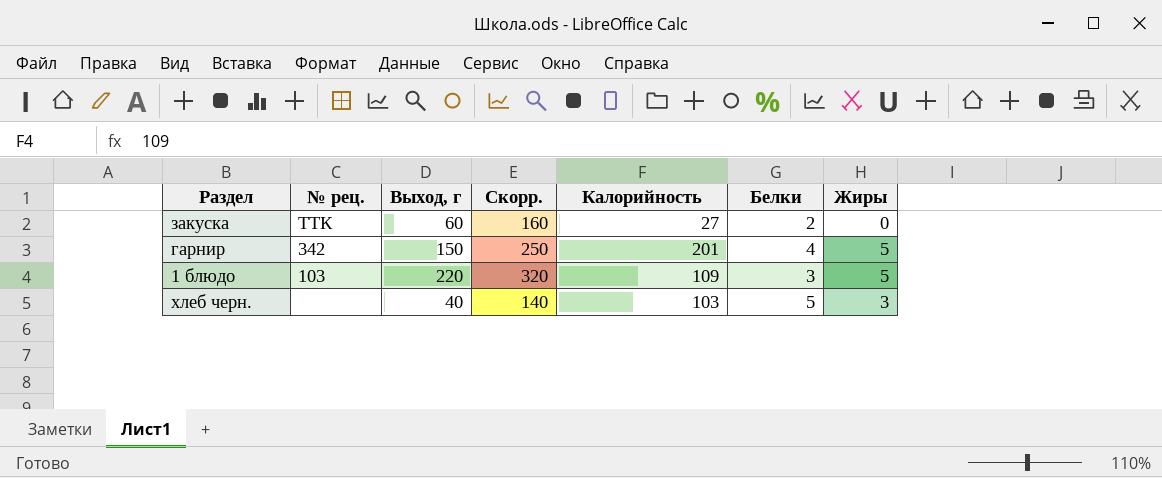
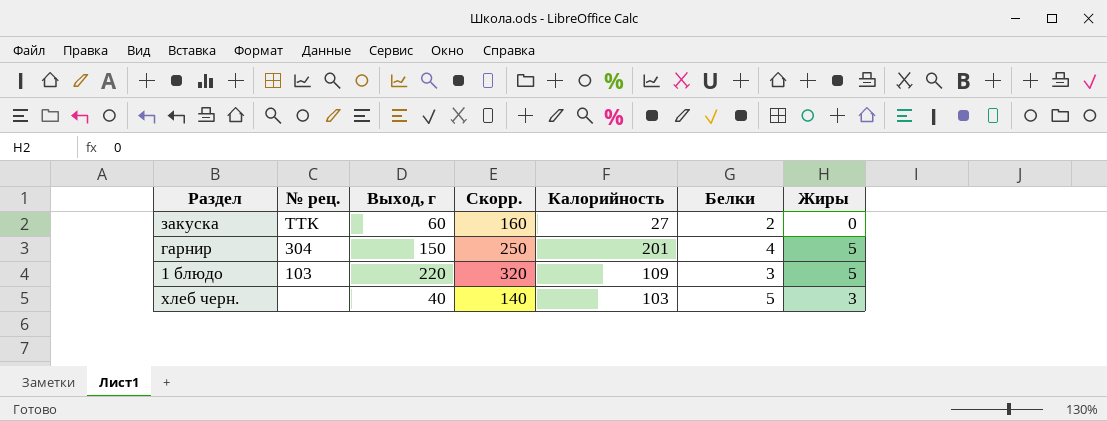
гарнир | № рец.: 342 -> 304

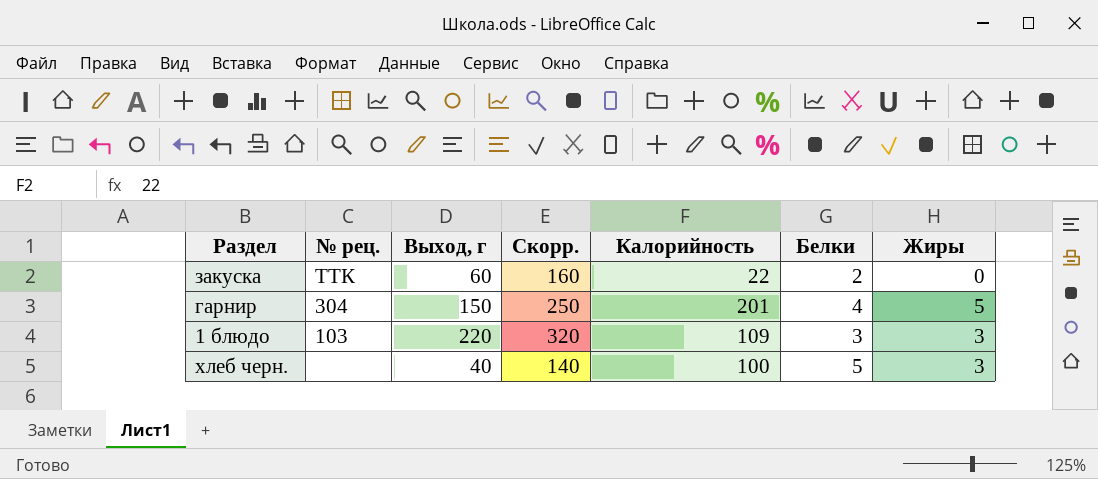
закуска | Калорийность: 27 -> 22
1 блюдо | Жиры: 5 -> 3
хлеб черн. | Калорийность: 103 -> 100

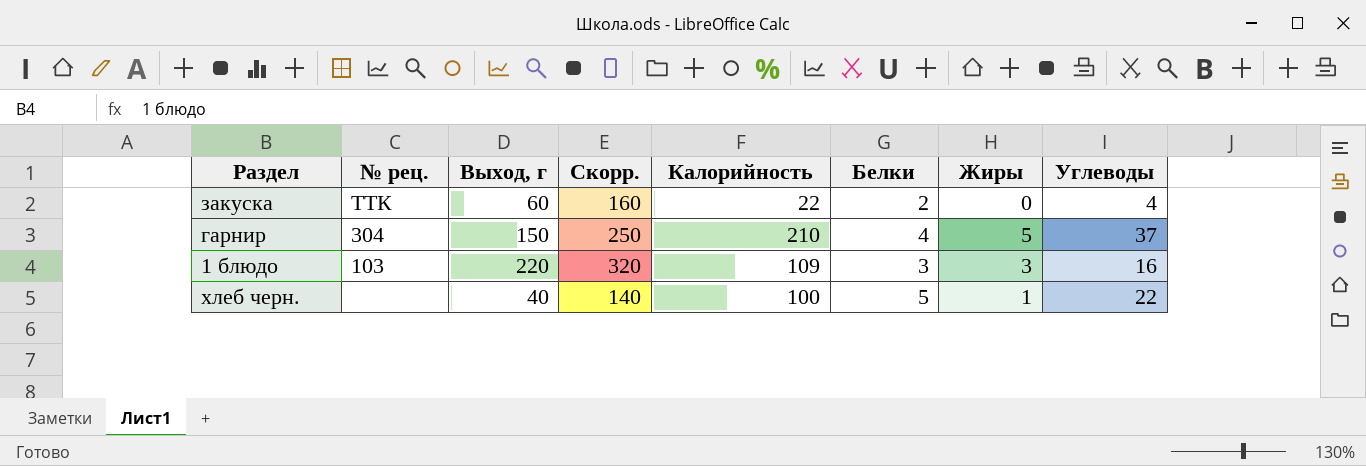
column Углеводы | position: none -> 8
гарнир | Калорийность: 201 -> 210
хлеб черн. | Жиры: 3 -> 1

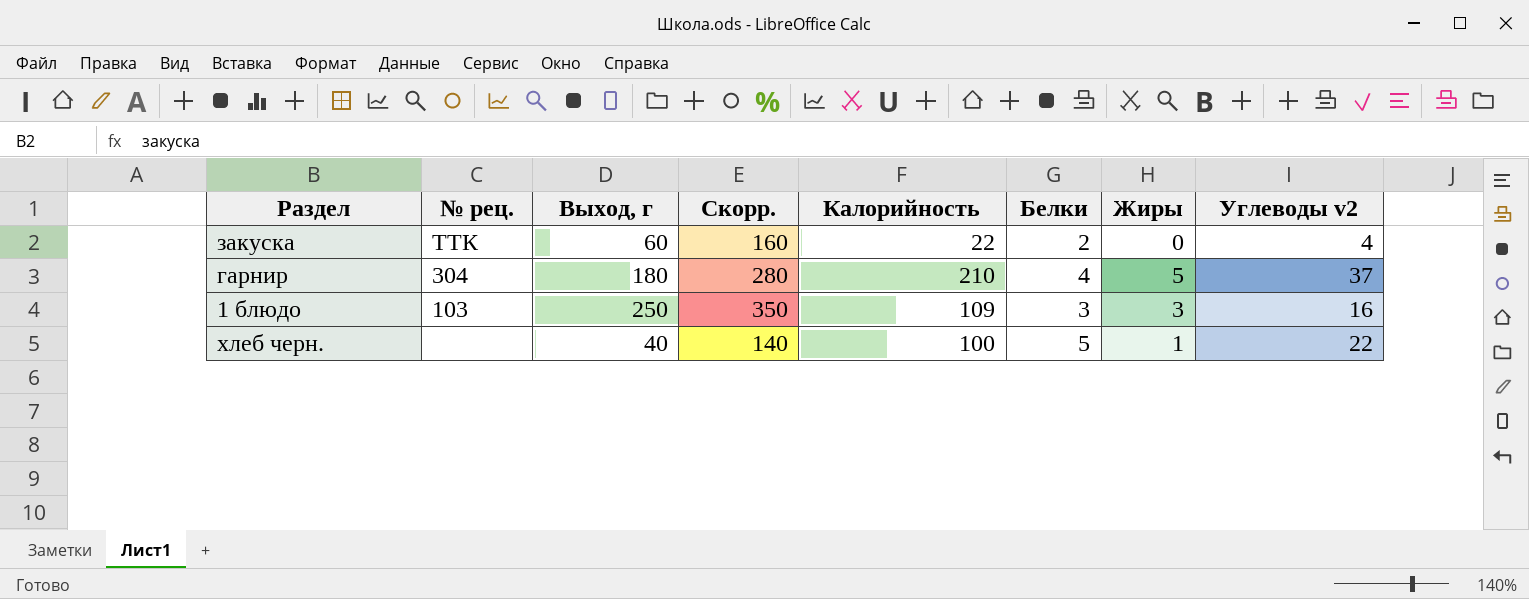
column name: Углеводы -> Углеводы v2
гарнир | Выход, г: 150 -> 180
гарнир | Скорр.: 250 -> 280
1 блюдо | Выход, г: 220 -> 250
1 блюдо | Скорр.: 320 -> 350

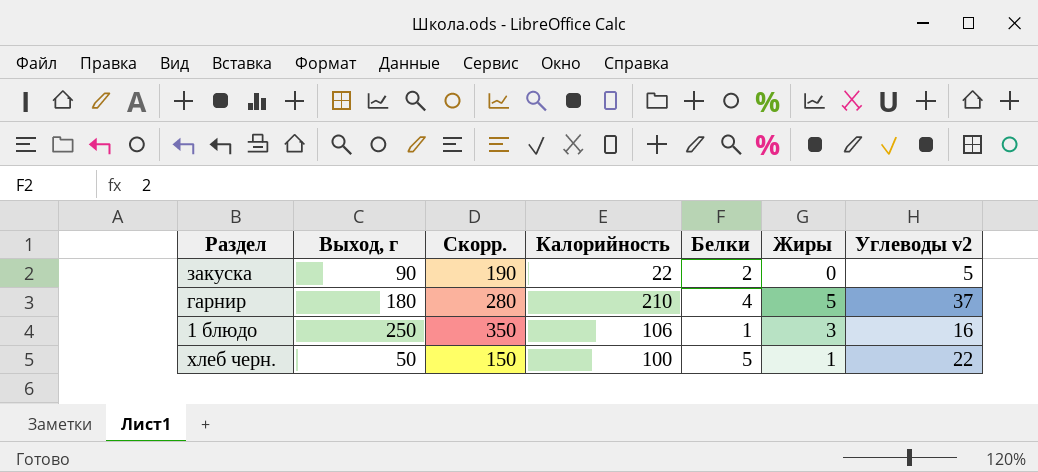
column № рец. | position: 2 -> none
закуска | Выход, г: 60 -> 90
закуска | Скорр.: 160 -> 190
закуска | Углеводы v2: 4 -> 5
1 блюдо | Калорийность: 109 -> 106
1 блюдо | Белки: 3 -> 1
хлеб черн. | Выход, г: 40 -> 50
хлеб черн. | Скорр.: 140 -> 150

